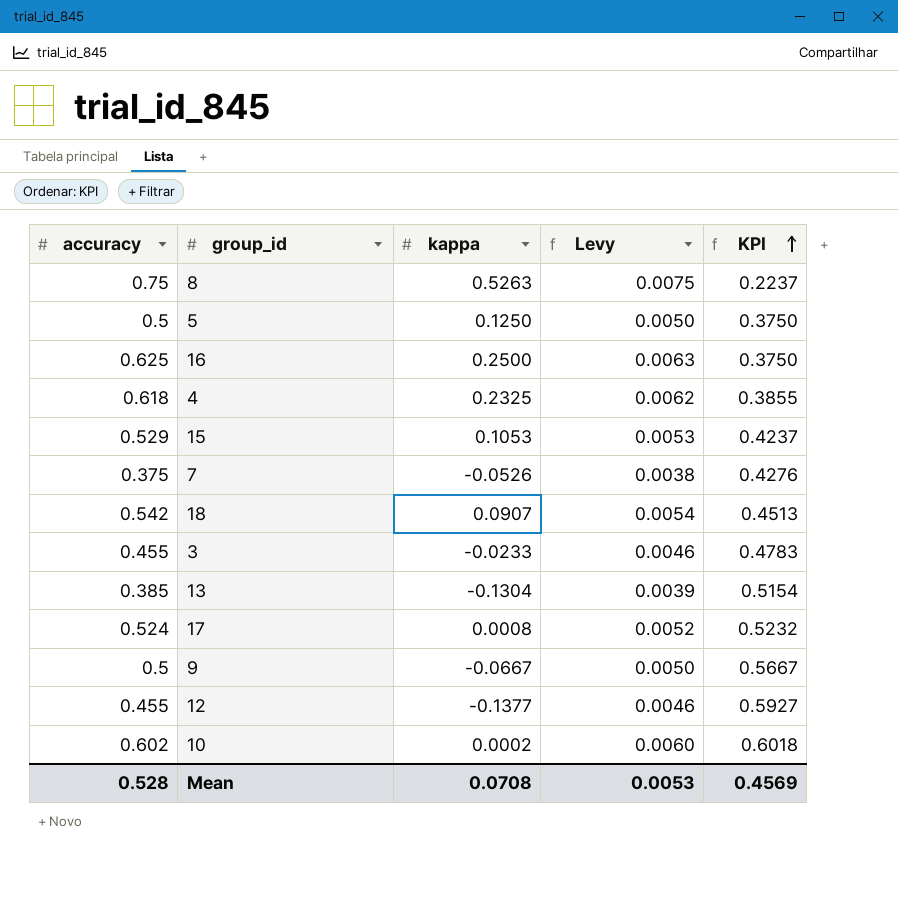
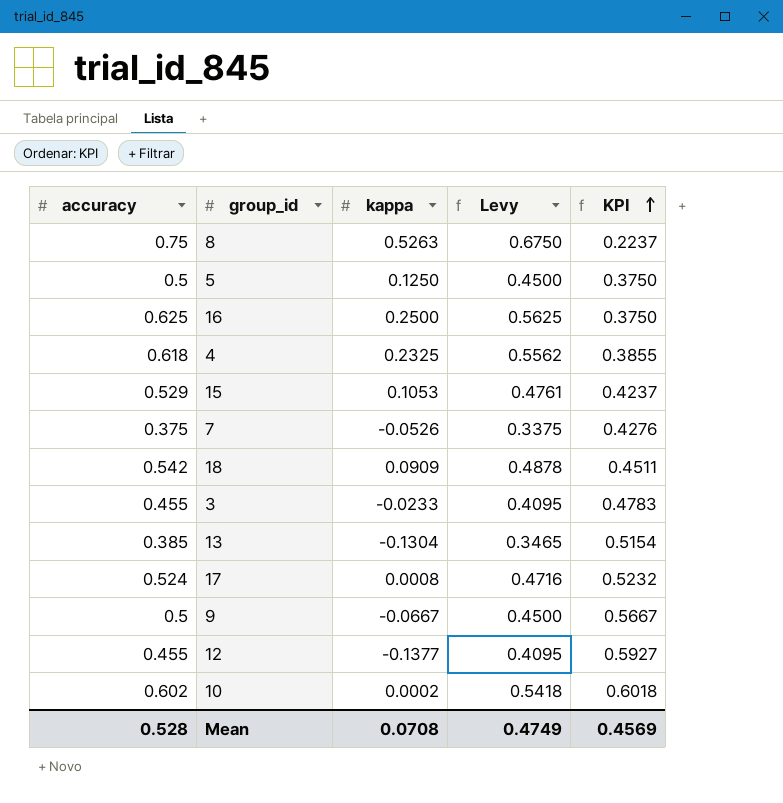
column Levy | formula: [accuracy] * 0.01 -> [accuracy] * 0.9
18 | kappa: 0.0907 -> 0.0909
18 | KPI: 0.4513 -> 0.4511
Mean | Levy: 0.0053 -> 0.4749

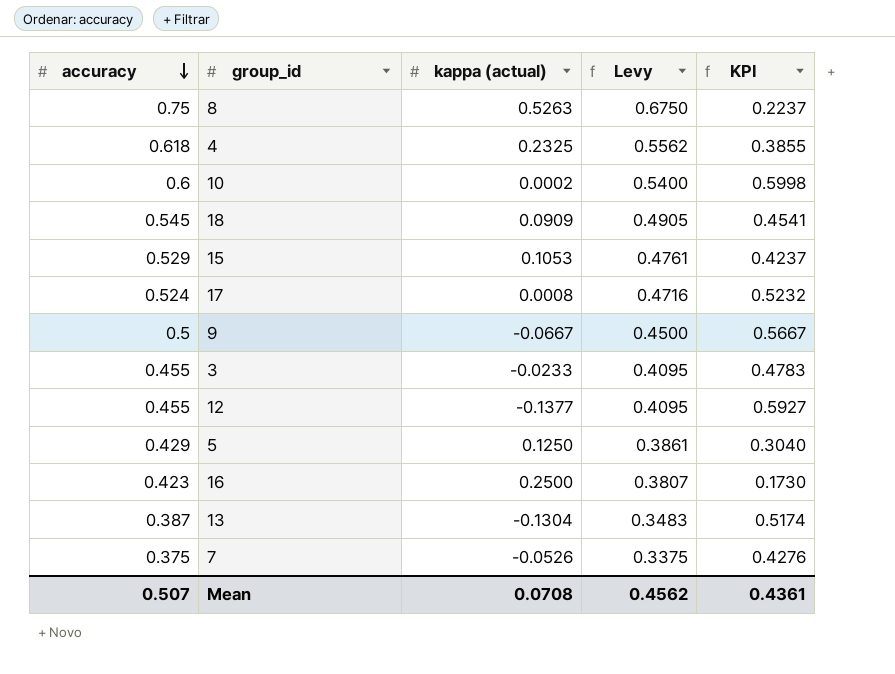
row order: KPI ascending -> accuracy descending
column name: kappa -> kappa (actual)
10 | accuracy: 0.602 -> 0.6
10 | Levy: 0.5418 -> 0.5400
10 | KPI: 0.6018 -> 0.5998
18 | accuracy: 0.542 -> 0.545
18 | Levy: 0.4878 -> 0.4905
18 | KPI: 0.4511 -> 0.4541
5 | accuracy: 0.5 -> 0.429
5 | Levy: 0.4500 -> 0.3861
5 | KPI: 0.3750 -> 0.3040
16 | accuracy: 0.625 -> 0.423
16 | Levy: 0.5625 -> 0.3807
16 | KPI: 0.3750 -> 0.1730
13 | accuracy: 0.385 -> 0.387
13 | Levy: 0.3465 -> 0.3483
13 | KPI: 0.5154 -> 0.5174
Mean | accuracy: 0.528 -> 0.507
Mean | Levy: 0.4749 -> 0.4562
Mean | KPI: 0.4569 -> 0.4361

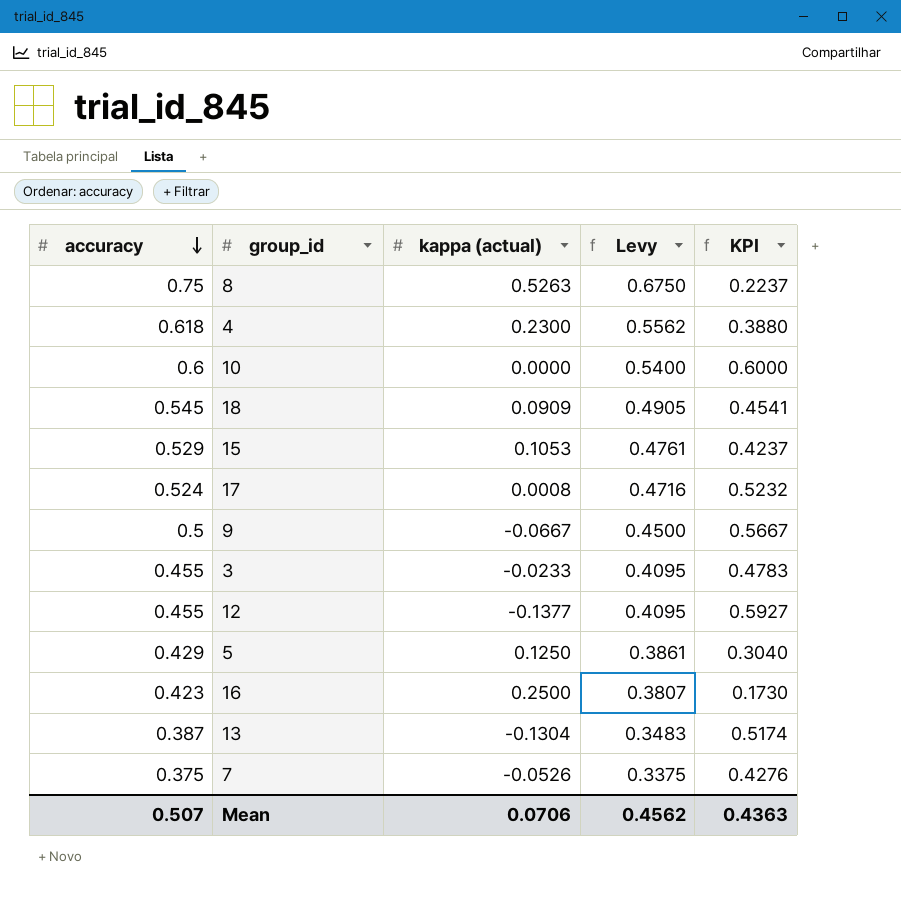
4 | kappa (actual): 0.2325 -> 0.2300
4 | KPI: 0.3855 -> 0.3880
10 | kappa (actual): 0.0002 -> 0.0000
10 | KPI: 0.5998 -> 0.6000
Mean | kappa (actual): 0.0708 -> 0.0706
Mean | KPI: 0.4361 -> 0.4363

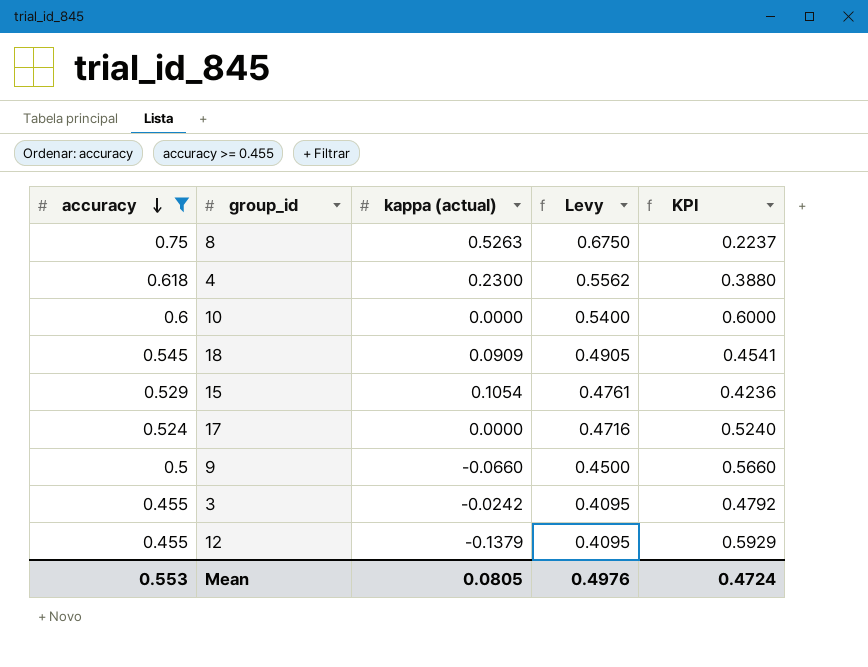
filter: none -> accuracy >= 0.455
15 | kappa (actual): 0.1053 -> 0.1054
15 | KPI: 0.4237 -> 0.4236
17 | kappa (actual): 0.0008 -> 0.0000
17 | KPI: 0.5232 -> 0.5240
9 | kappa (actual): -0.0667 -> -0.0660
9 | KPI: 0.5667 -> 0.5660
3 | kappa (actual): -0.0233 -> -0.0242
3 | KPI: 0.4783 -> 0.4792
12 | kappa (actual): -0.1377 -> -0.1379
12 | KPI: 0.5927 -> 0.5929
Mean | accuracy: 0.507 -> 0.553
Mean | kappa (actual): 0.0706 -> 0.0805
Mean | Levy: 0.4562 -> 0.4976
Mean | KPI: 0.4363 -> 0.4724

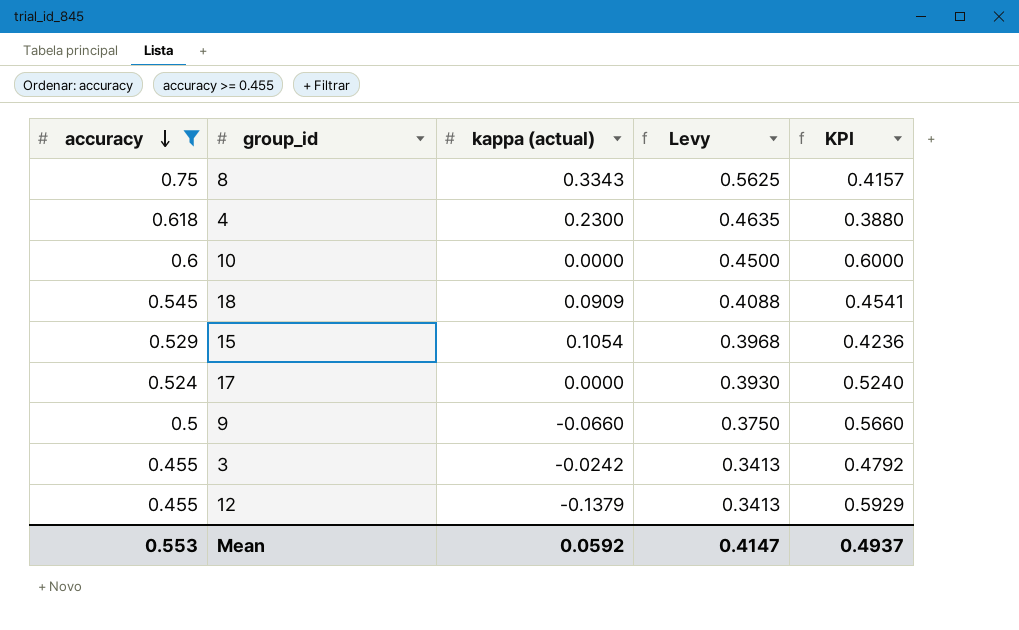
column Levy | formula: [accuracy] * 0.9 -> [accuracy] * 0.75
8 | kappa (actual): 0.5263 -> 0.3343
8 | KPI: 0.2237 -> 0.4157
Mean | kappa (actual): 0.0805 -> 0.0592
Mean | Levy: 0.4976 -> 0.4147
Mean | KPI: 0.4724 -> 0.4937

